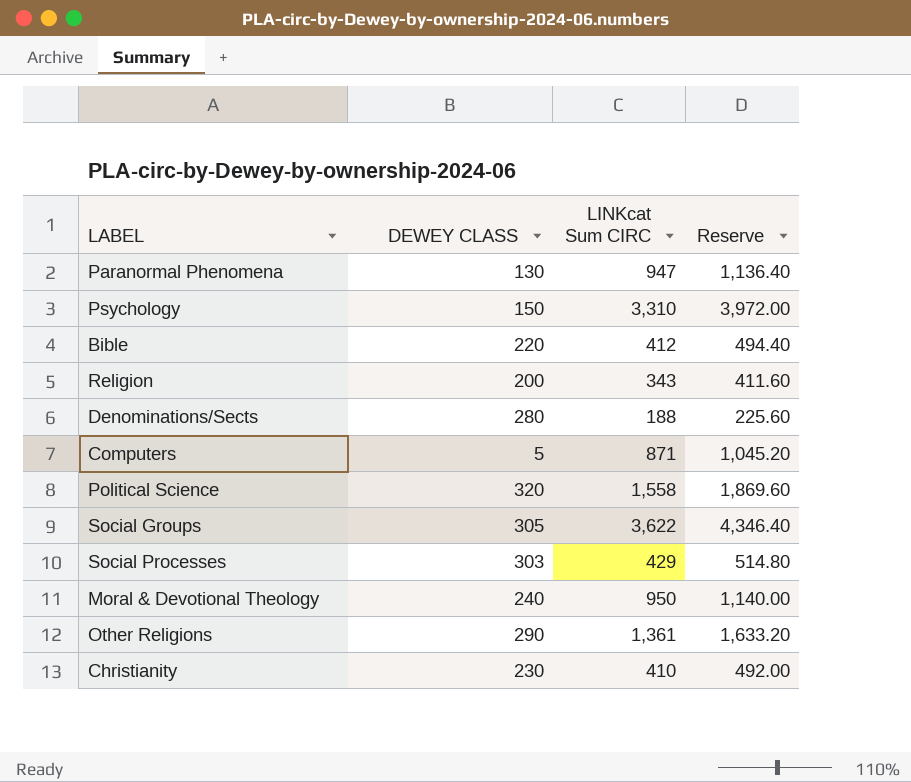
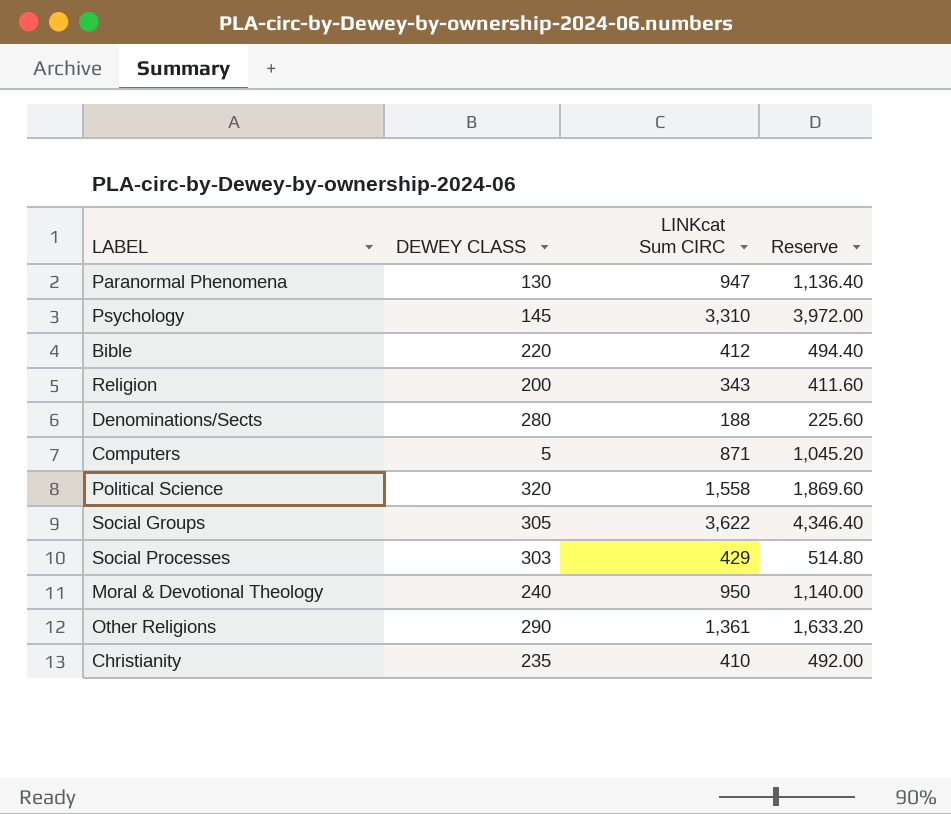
Psychology | DEWEY CLASS: 150 -> 145
Christianity | DEWEY CLASS: 230 -> 235

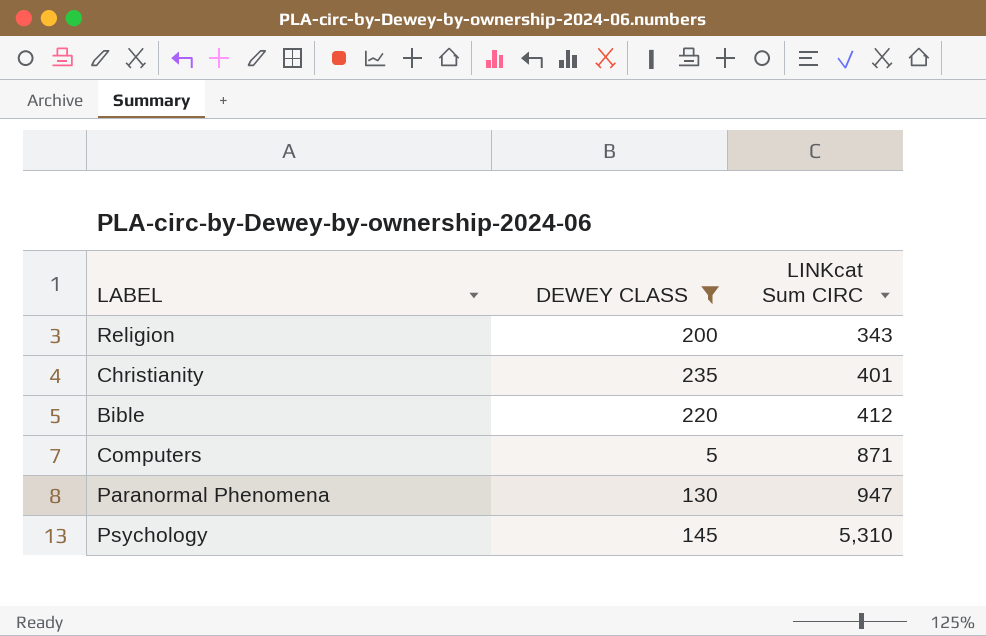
filter: none -> DEWEY CLASS <= 235
row order: none -> LINKcat Sum CIRC ascending
column Reserve | formula: [LINKcat Sum CIRC] * 1.2 -> none
Christianity | LINKcat Sum CIRC: 410 -> 401
Psychology | LINKcat Sum CIRC: 3,310 -> 5,310

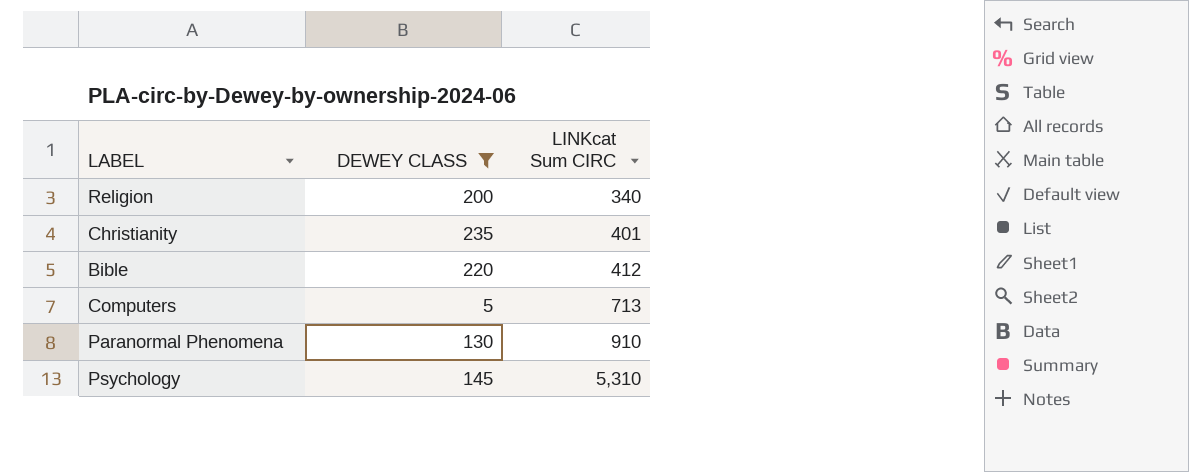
Religion | LINKcat Sum CIRC: 343 -> 340
Computers | LINKcat Sum CIRC: 871 -> 713
Paranormal Phenomena | LINKcat Sum CIRC: 947 -> 910

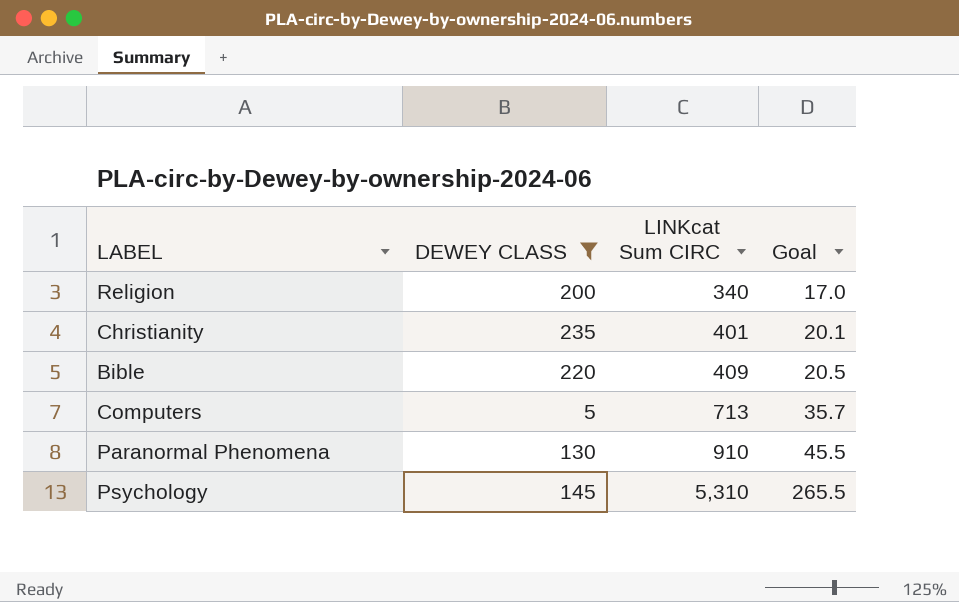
column Goal | formula: none -> [LINKcat Sum CIRC] * 0.05
Bible | LINKcat Sum CIRC: 412 -> 409

